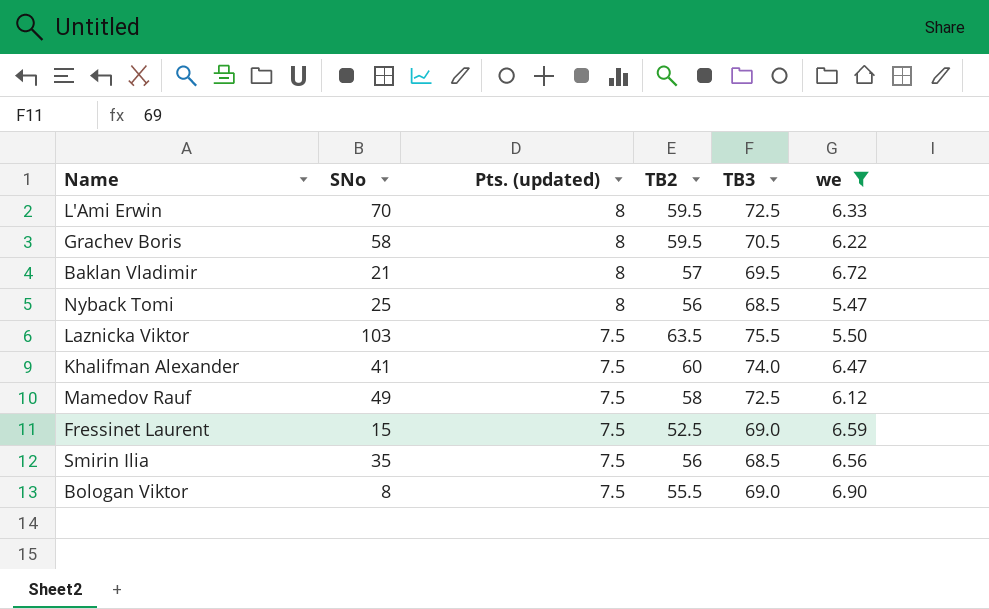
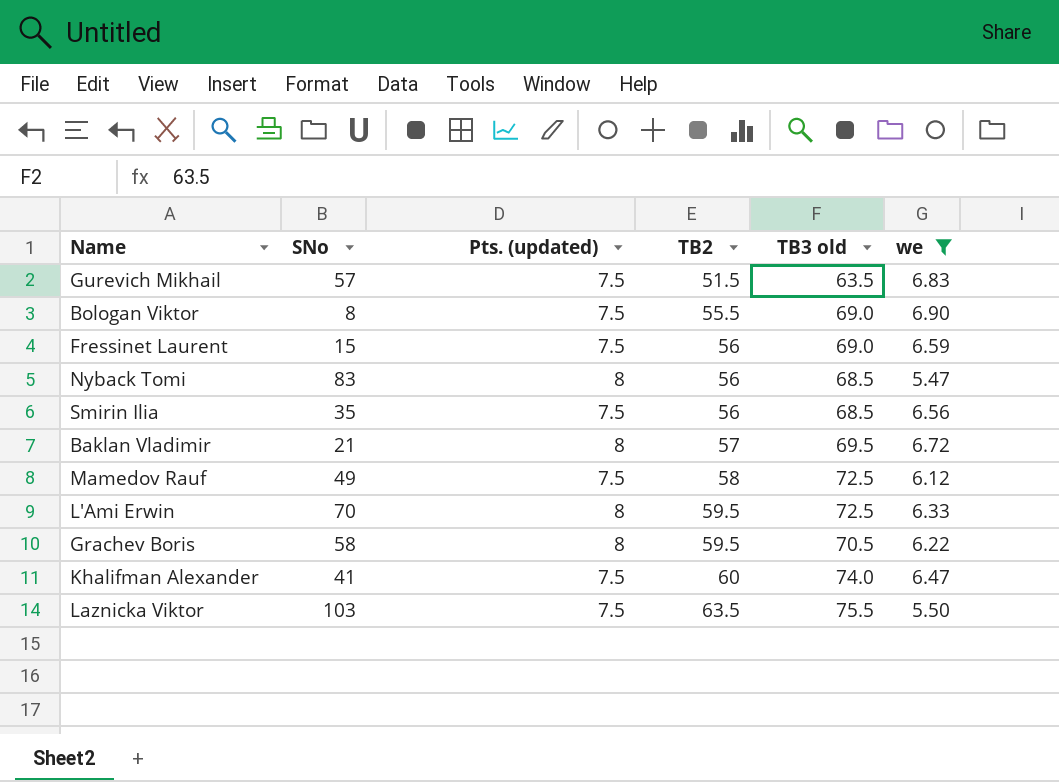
row order: Pts. (updated) descending -> TB2 ascending
column name: TB3 -> TB3 old
row Gurevich Mikhail: none -> 57 | 7.5 | 51.5 | 63.5 | 6.83
Fressinet Laurent | TB2: 52.5 -> 56
Nyback Tomi | SNo: 25 -> 83

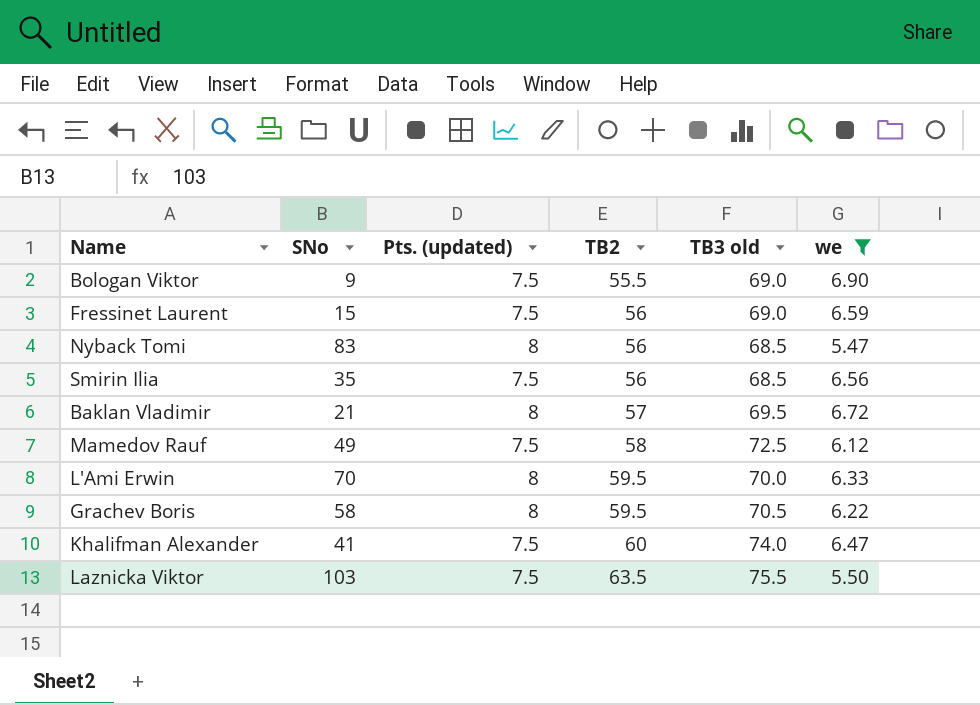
row Gurevich Mikhail: 57 | 7.5 | 51.5 | 63.5 | 6.83 -> none
Bologan Viktor | SNo: 8 -> 9
L'Ami Erwin | TB3 old: 72.5 -> 70.0

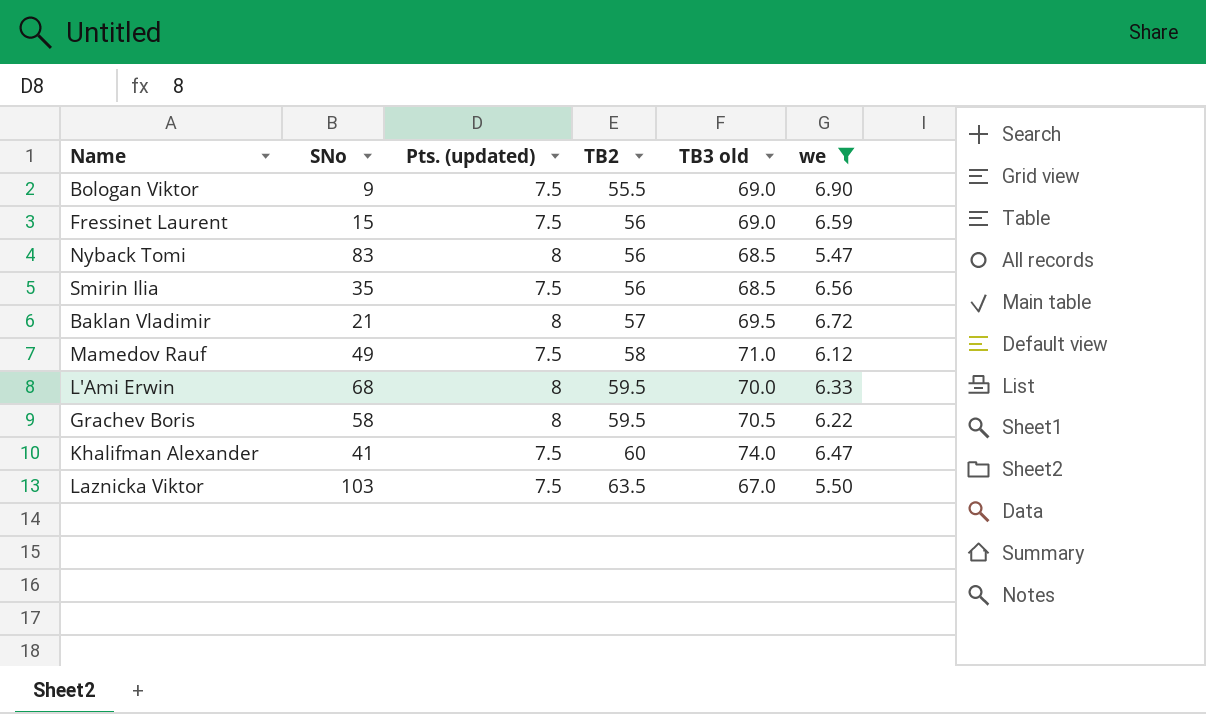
Mamedov Rauf | TB3 old: 72.5 -> 71.0
L'Ami Erwin | SNo: 70 -> 68
Laznicka Viktor | TB3 old: 75.5 -> 67.0

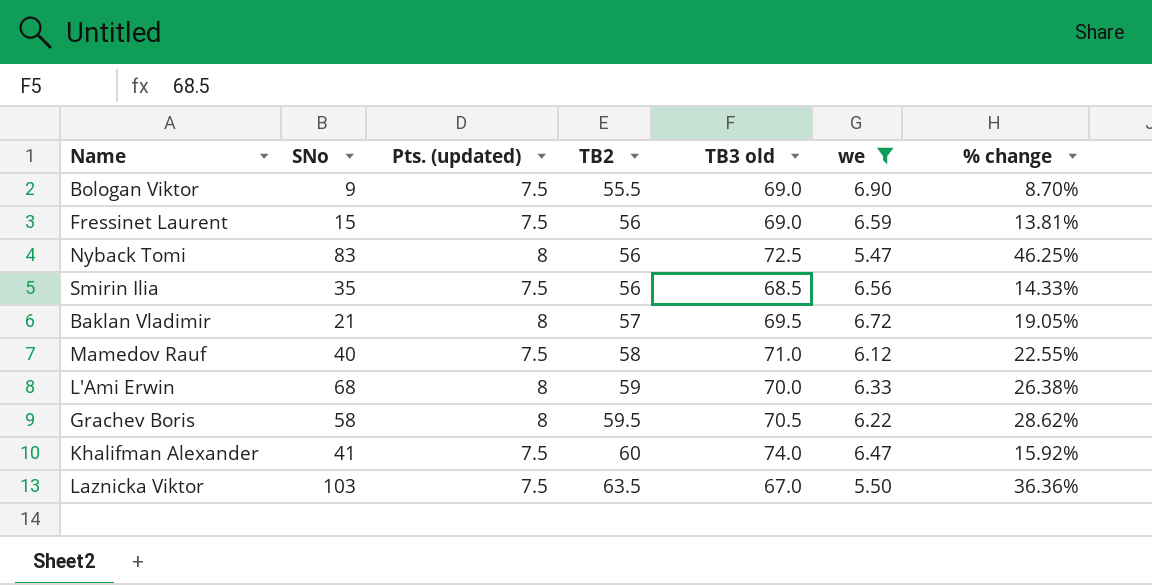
column % change | formula: none -> ([Pts. (updated)] - [we]) / [we]
Nyback Tomi | TB3 old: 68.5 -> 72.5
Mamedov Rauf | SNo: 49 -> 40
L'Ami Erwin | TB2: 59.5 -> 59

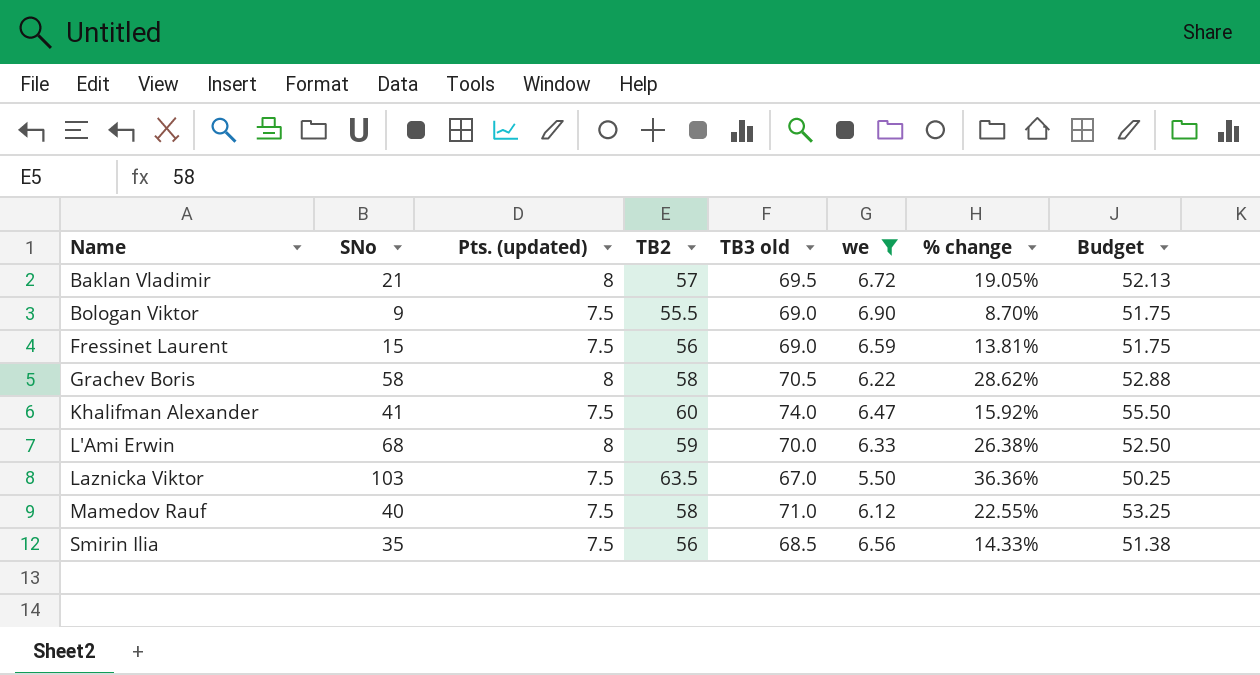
row order: TB2 ascending -> Name ascending
column Budget | formula: none -> [TB3 old] * 0.75
row Nyback Tomi: 83 | 8 | 56 | 72.5 | 5.47 | 46.25% -> none
Grachev Boris | TB2: 59.5 -> 58

